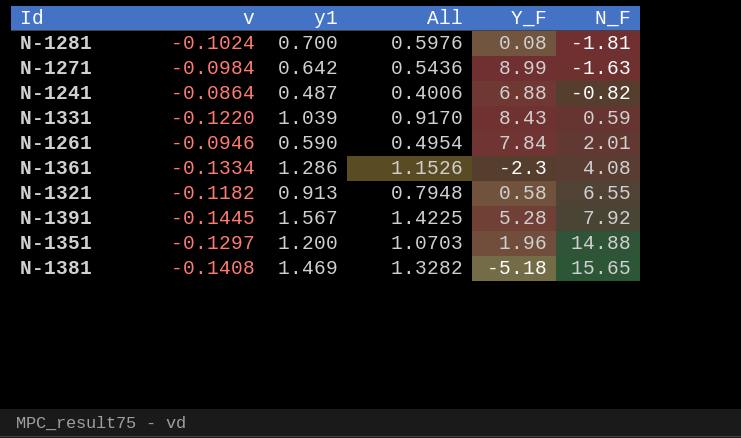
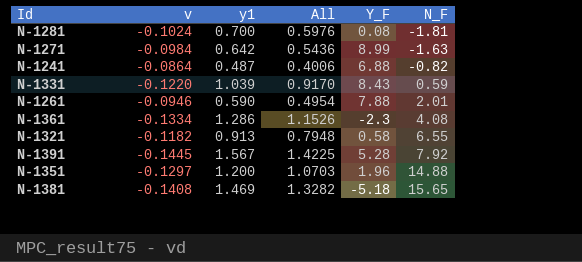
N-1261 | Y_F: 7.84 -> 7.88

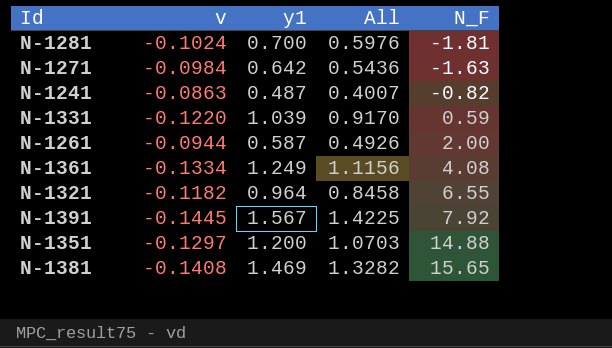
column Y_F | position: 5 -> none
N-1241 | v: -0.0864 -> -0.0863
N-1241 | All: 0.4006 -> 0.4007
N-1261 | v: -0.0946 -> -0.0944
N-1261 | y1: 0.590 -> 0.587
N-1261 | All: 0.4954 -> 0.4926
N-1261 | N_F: 2.01 -> 2.00
N-1361 | y1: 1.286 -> 1.249
N-1361 | All: 1.1526 -> 1.1156
N-1321 | y1: 0.913 -> 0.964
N-1321 | All: 0.7948 -> 0.8458

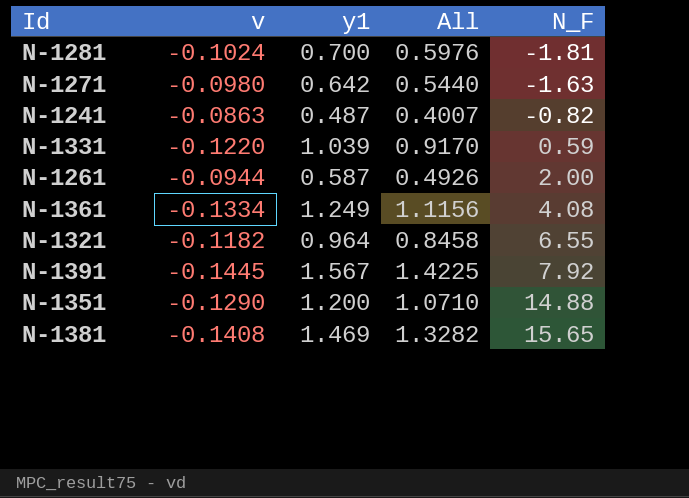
N-1271 | v: -0.0984 -> -0.0980
N-1271 | All: 0.5436 -> 0.5440
N-1351 | v: -0.1297 -> -0.1290
N-1351 | All: 1.0703 -> 1.0710

